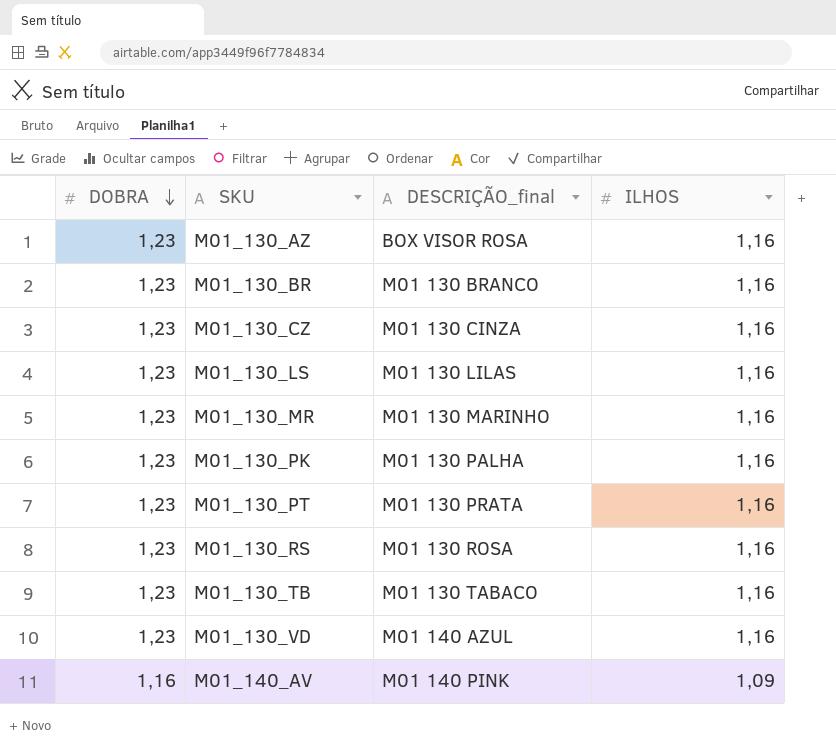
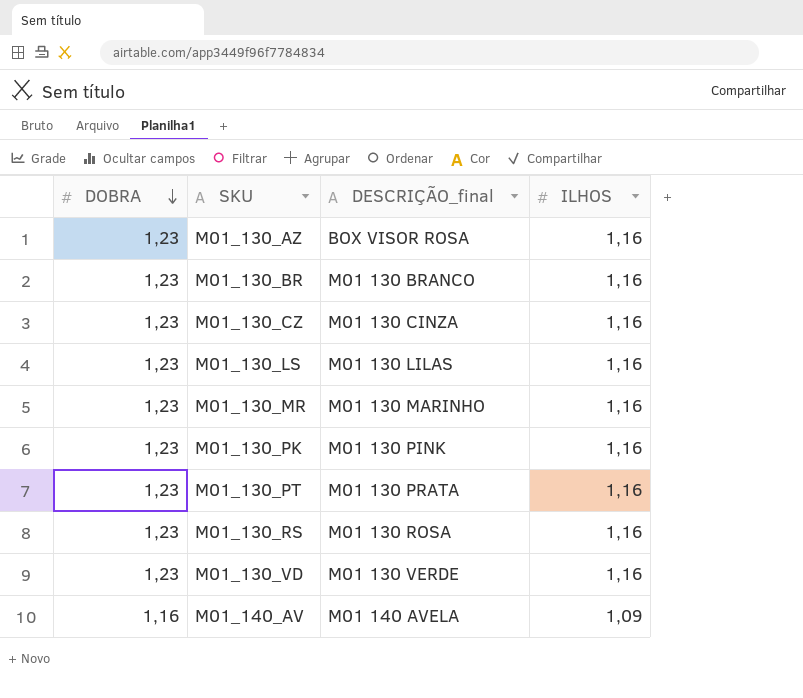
row M01_130_TB: 1,23 | M01 130 TABACO | 1,16 -> none
M01_130_PK | DESCRIÇÃO_final: M01 130 PALHA -> M01 130 PINK
M01_130_VD | DESCRIÇÃO_final: M01 140 AZUL -> M01 130 VERDE
M01_140_AV | DESCRIÇÃO_final: M01 140 PINK -> M01 140 AVELA

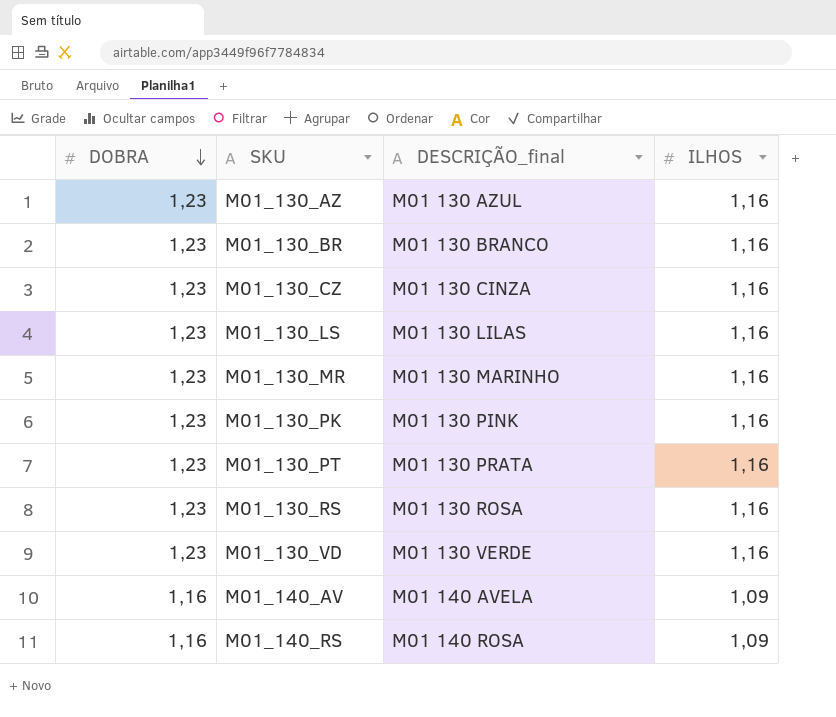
M01_130_AZ | DESCRIÇÃO_final: BOX VISOR ROSA -> M01 130 AZUL
row M01_140_RS: none -> 1,16 | M01 140 ROSA | 1,09

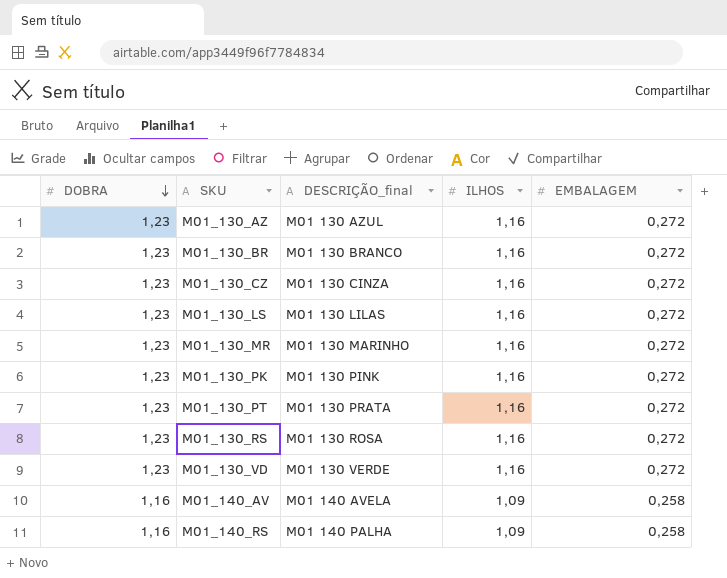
column EMBALAGEM | position: none -> 5
M01_140_RS | DESCRIÇÃO_final: M01 140 ROSA -> M01 140 PALHA

